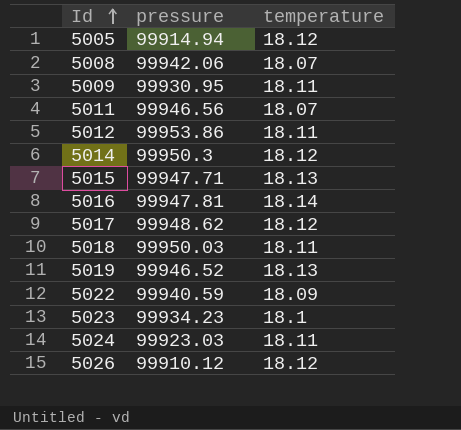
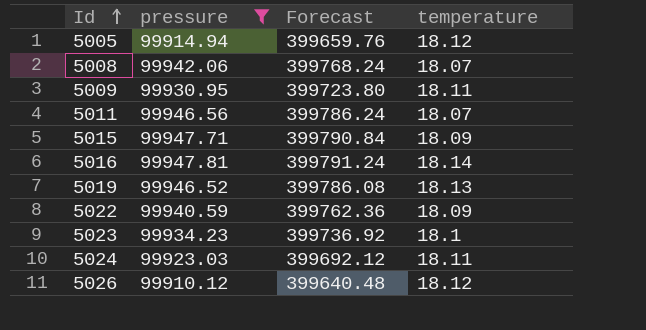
filter: none -> pressure <= 99947.81
column Forecast | formula: none -> [pressure] * 4
5015 | temperature: 18.13 -> 18.09

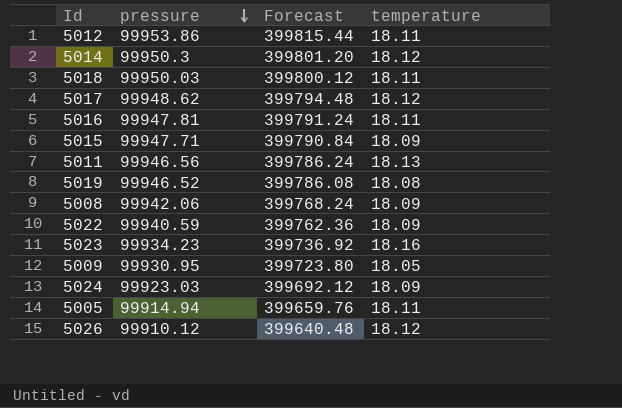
filter: pressure <= 99947.81 -> none
row order: Id ascending -> pressure descending
5016 | temperature: 18.14 -> 18.11
5011 | temperature: 18.07 -> 18.13
5019 | temperature: 18.13 -> 18.08
5008 | temperature: 18.07 -> 18.09
5023 | temperature: 18.1 -> 18.16
5009 | temperature: 18.11 -> 18.05
5024 | temperature: 18.11 -> 18.09
5005 | temperature: 18.12 -> 18.11

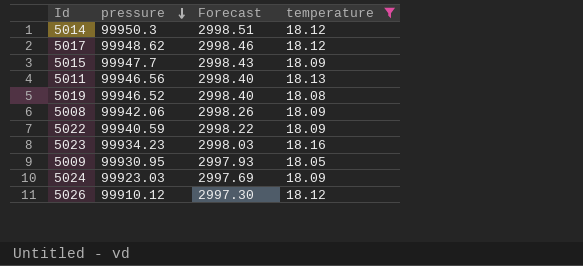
filter: none -> temperature != 18.11
column Forecast | formula: [pressure] * 4 -> [pressure] * 0.03
5015 | pressure: 99947.71 -> 99947.7

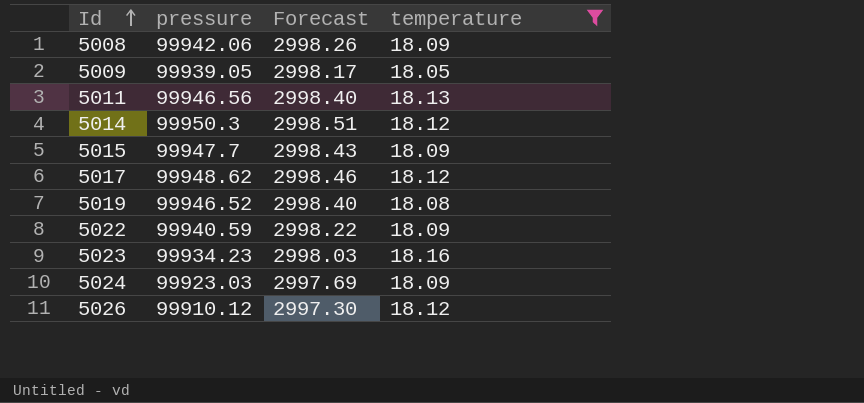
row order: pressure descending -> Id ascending
5009 | pressure: 99930.95 -> 99939.05
5009 | Forecast: 2997.93 -> 2998.17

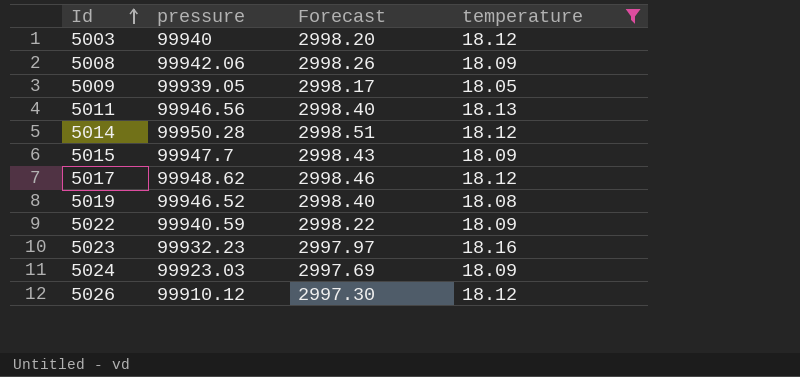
row 5003: none -> 99940 | 2998.20 | 18.12
5014 | pressure: 99950.3 -> 99950.28
5023 | pressure: 99934.23 -> 99932.23
5023 | Forecast: 2998.03 -> 2997.97

